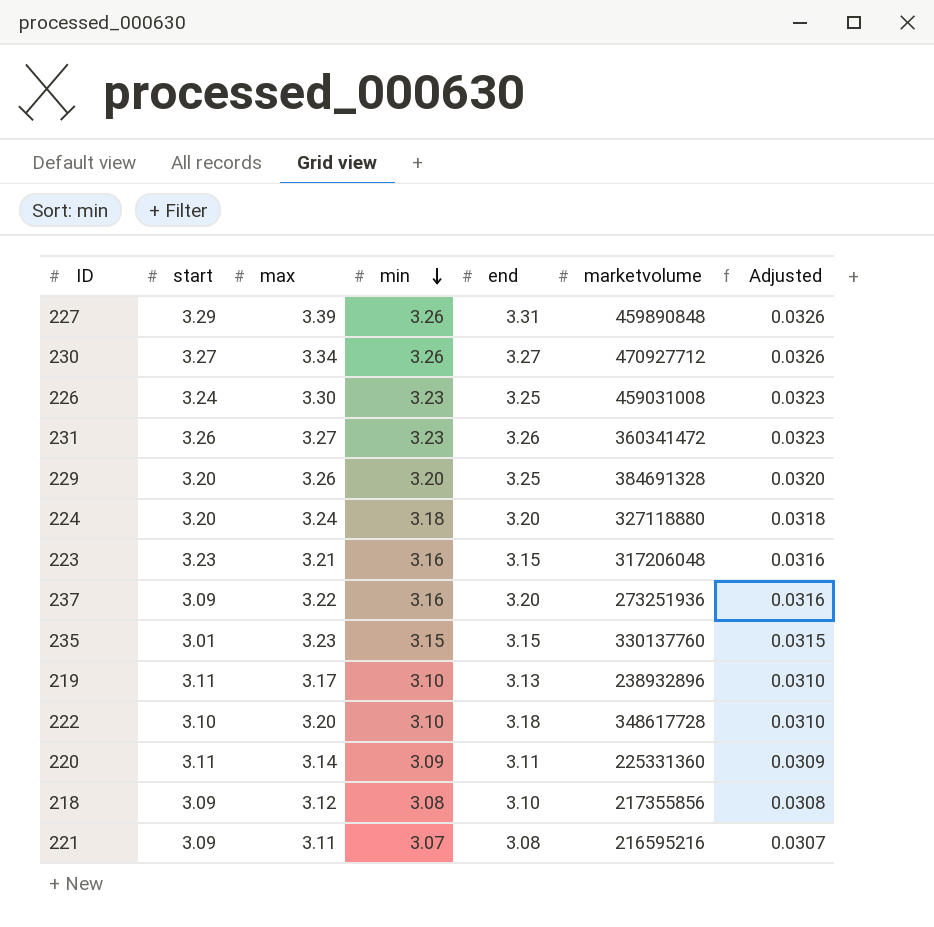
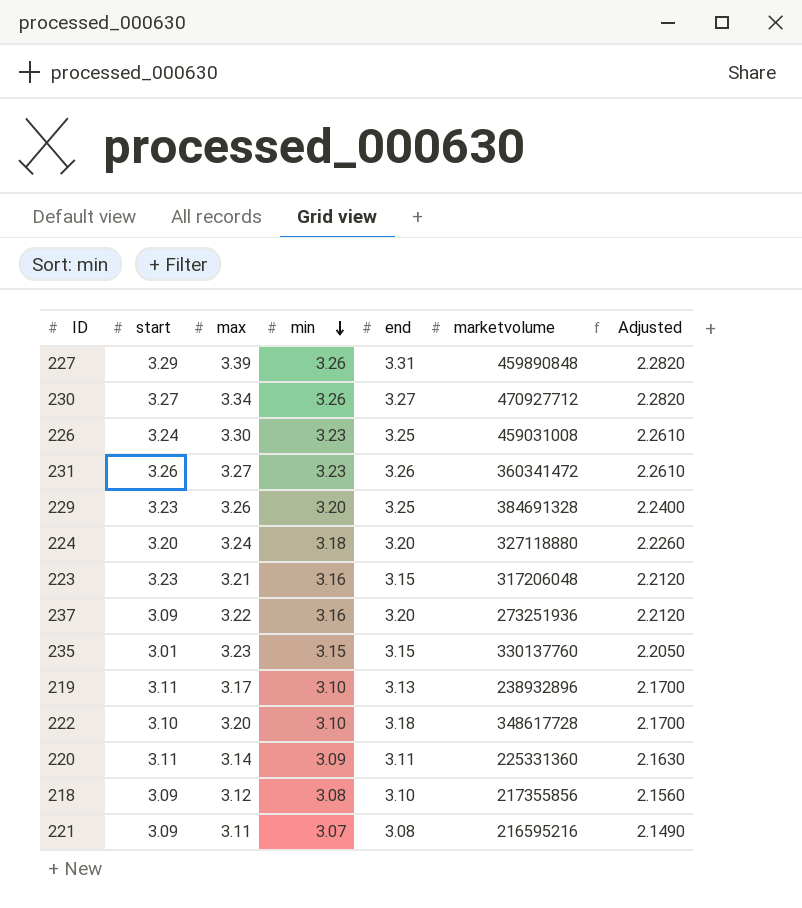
column Adjusted | formula: [min] * 0.01 -> [min] * 0.7
229 | start: 3.20 -> 3.23

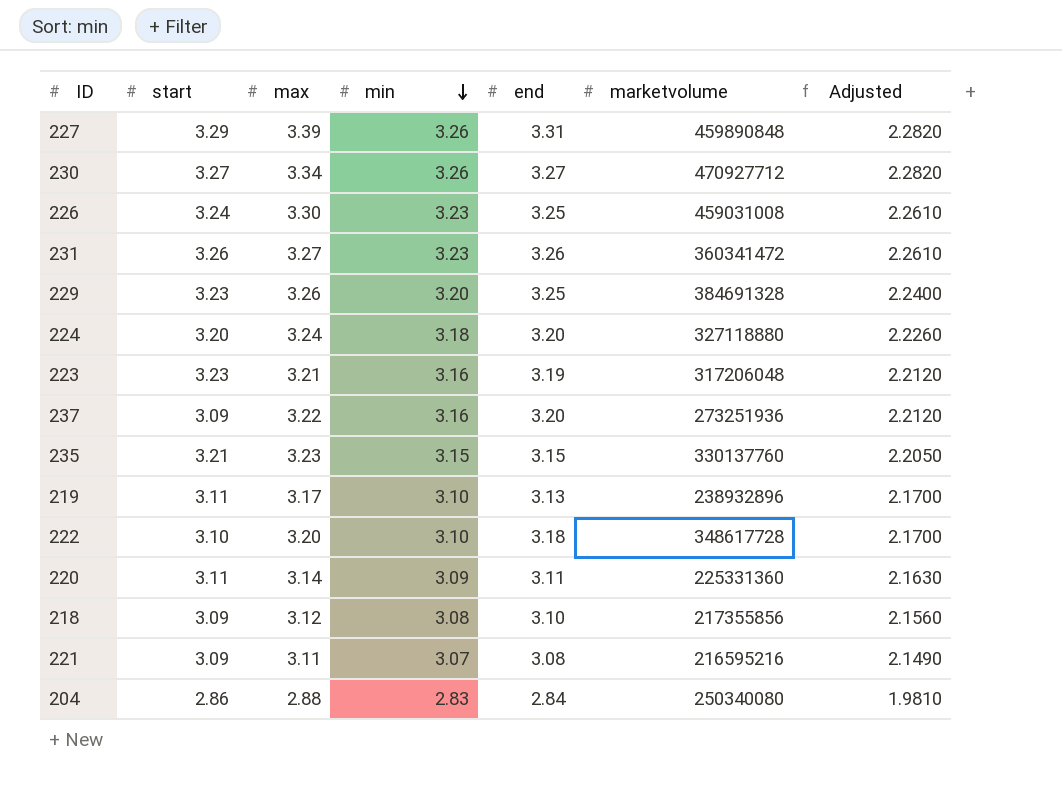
223 | end: 3.15 -> 3.19
235 | start: 3.01 -> 3.21
row 204: none -> 2.86 | 2.88 | 2.83 | 2.84 | 250340080 | 1.9810

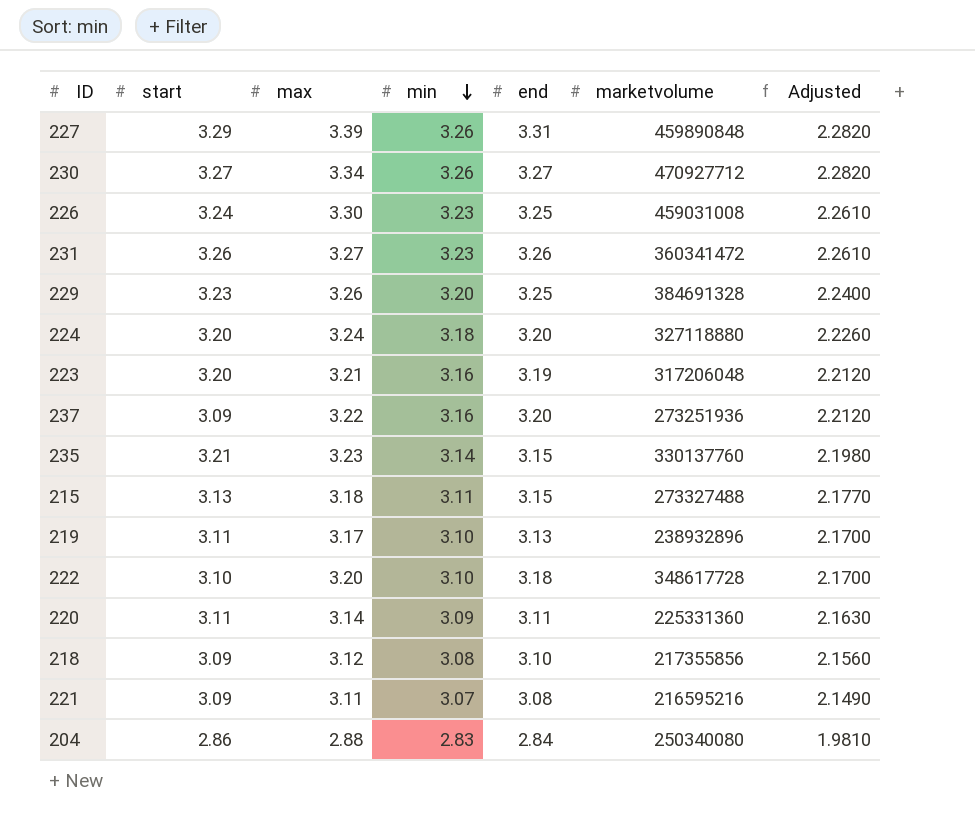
223 | start: 3.23 -> 3.20
235 | min: 3.15 -> 3.14
235 | Adjusted: 2.2050 -> 2.1980
row 215: none -> 3.13 | 3.18 | 3.11 | 3.15 | 273327488 | 2.1770

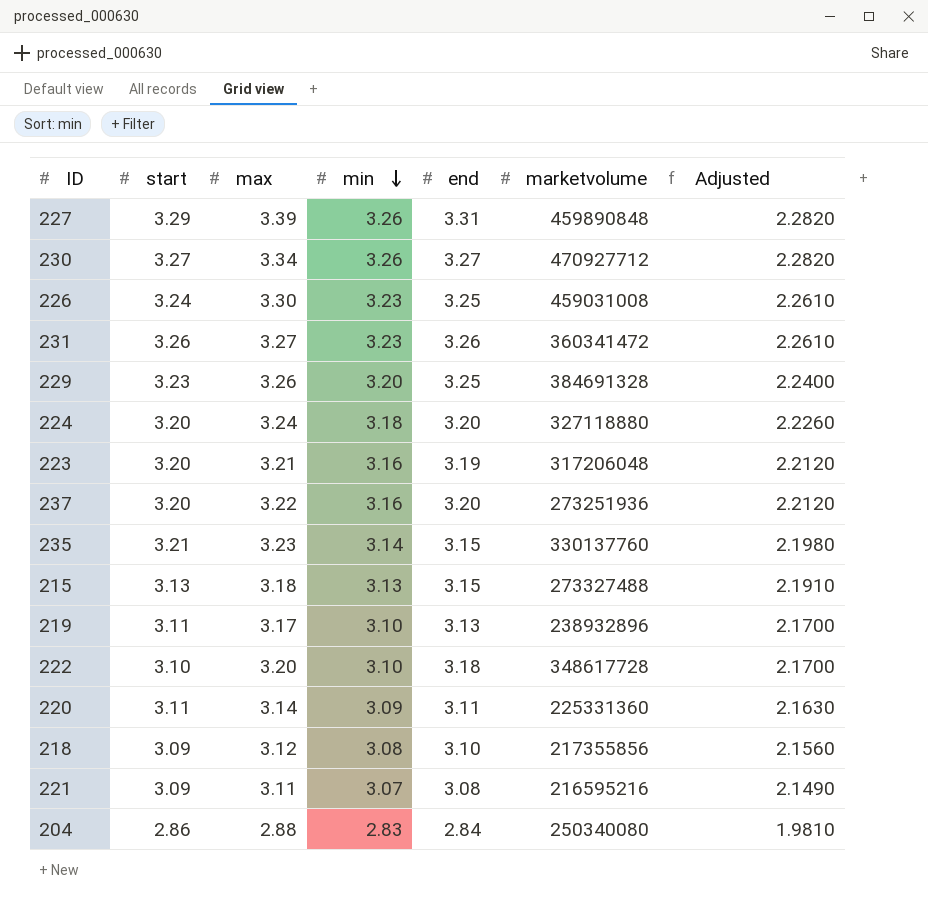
237 | start: 3.09 -> 3.20
215 | min: 3.11 -> 3.13
215 | Adjusted: 2.1770 -> 2.1910

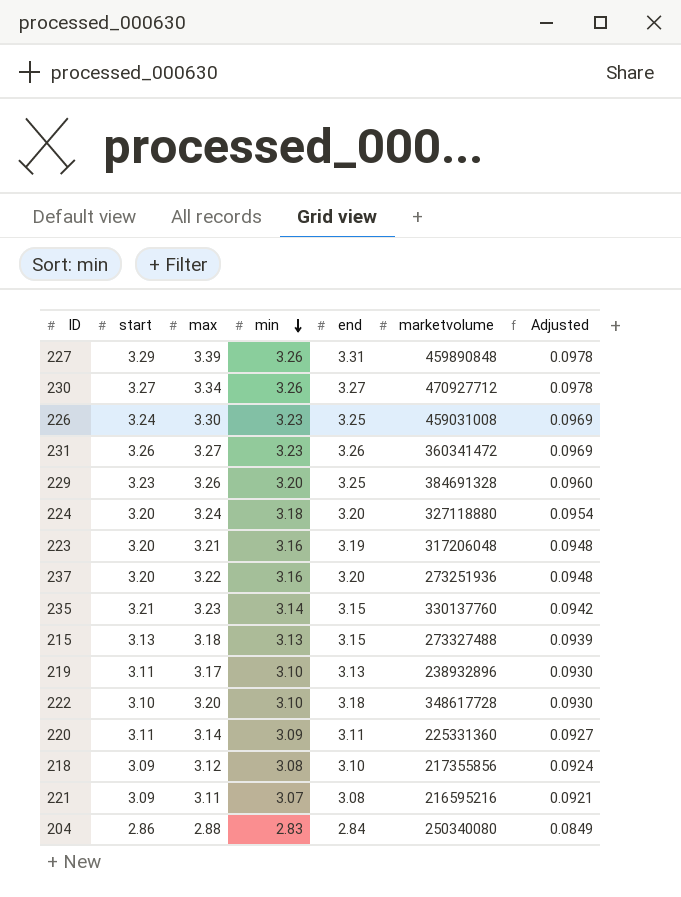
column Adjusted | formula: [min] * 0.7 -> [min] * 0.03

